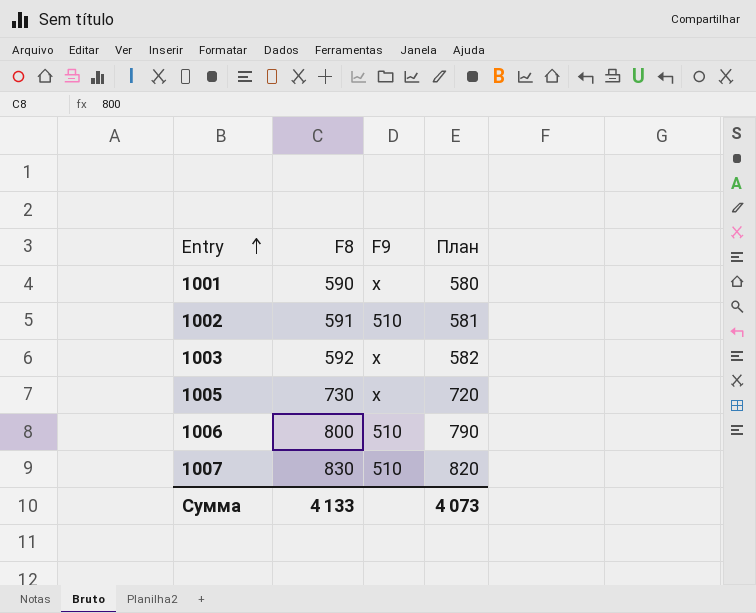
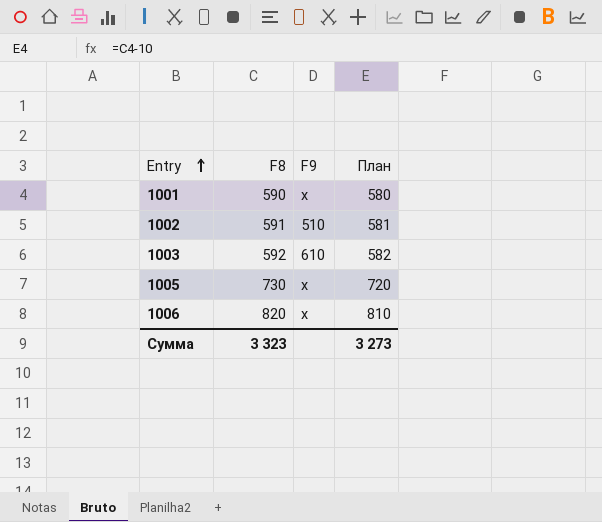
row 1007: 830 | 510 | 820 -> none
1003 | F9: х -> 610
1006 | F8: 800 -> 820
1006 | F9: 510 -> х
1006 | План: 790 -> 810
Сумма | F8: 4 133 -> 3 323
Сумма | План: 4 073 -> 3 273

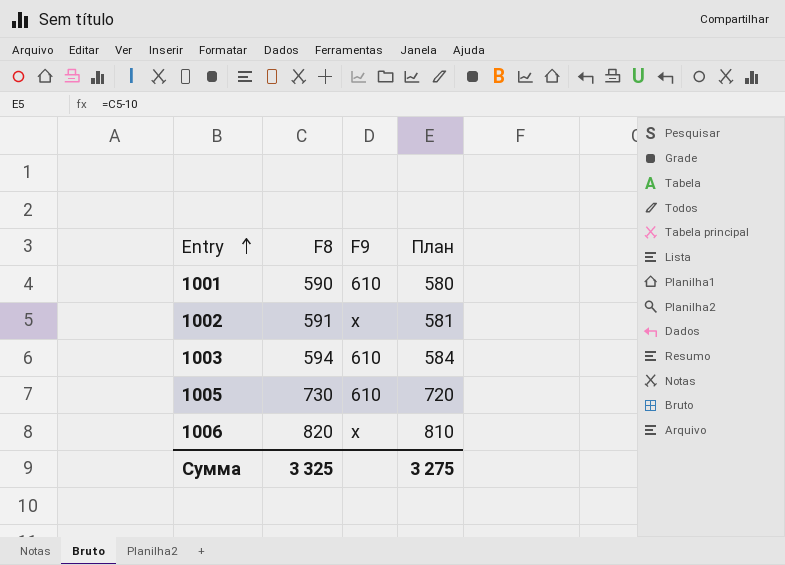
1001 | F9: х -> 610
1002 | F9: 510 -> х
1003 | F8: 592 -> 594
1003 | План: 582 -> 584
1005 | F9: х -> 610
Сумма | F8: 3 323 -> 3 325
Сумма | План: 3 273 -> 3 275

